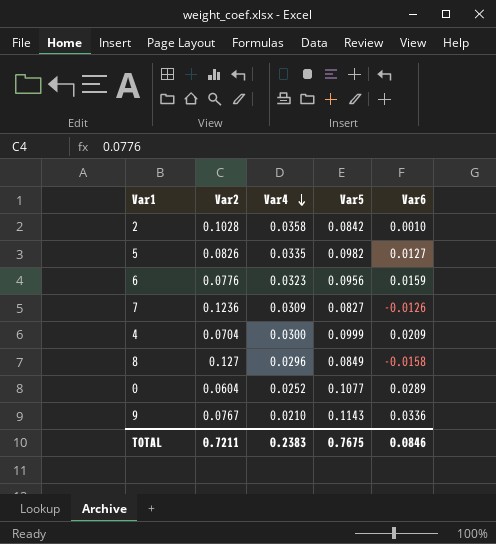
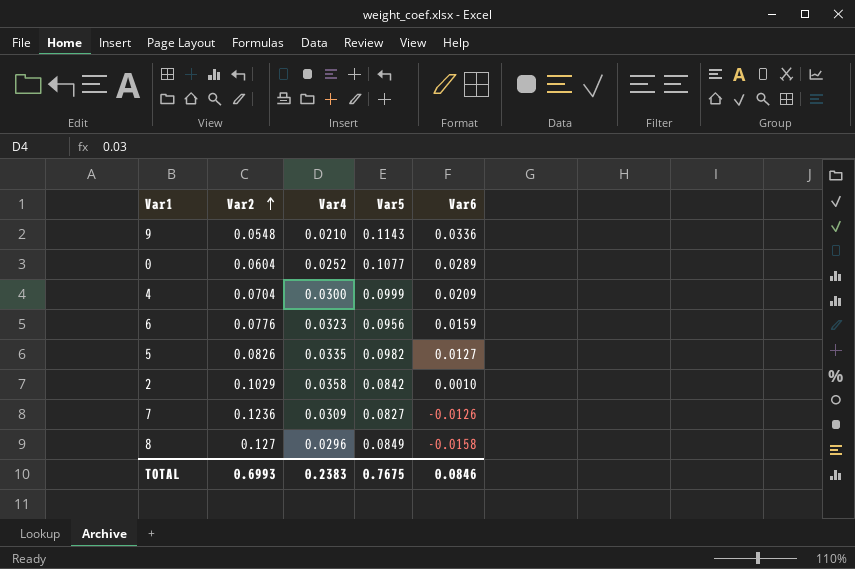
row order: Var4 descending -> Var2 ascending
9 | Var2: 0.0767 -> 0.0548
2 | Var2: 0.1028 -> 0.1029
TOTAL | Var2: 0.7211 -> 0.6993

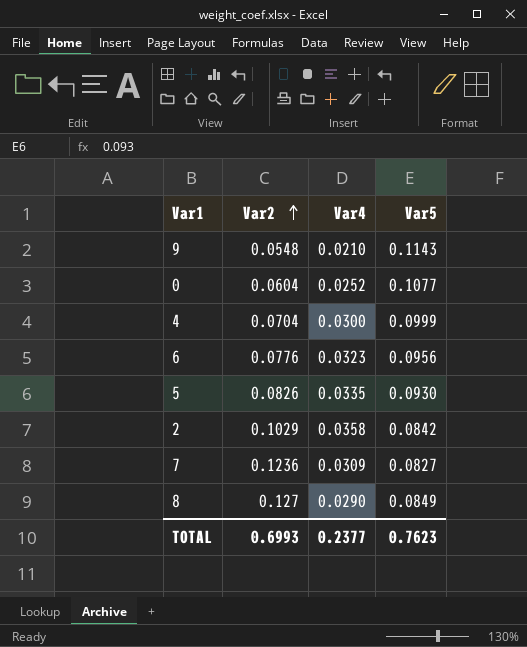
column Var6 | position: 5 -> none
5 | Var5: 0.0982 -> 0.0930
8 | Var4: 0.0296 -> 0.0290
TOTAL | Var4: 0.2383 -> 0.2377
TOTAL | Var5: 0.7675 -> 0.7623

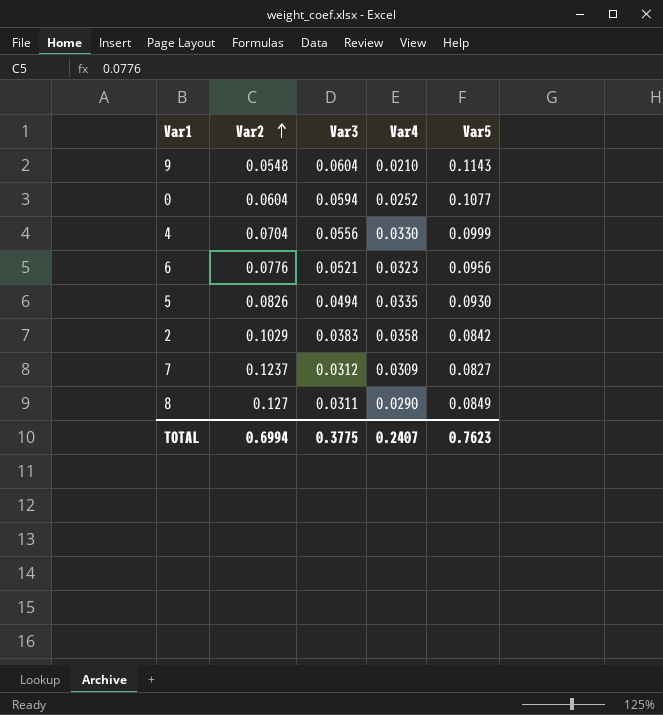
column Var3 | position: none -> 3
4 | Var4: 0.0300 -> 0.0330
7 | Var2: 0.1236 -> 0.1237
TOTAL | Var2: 0.6993 -> 0.6994
TOTAL | Var4: 0.2377 -> 0.2407

